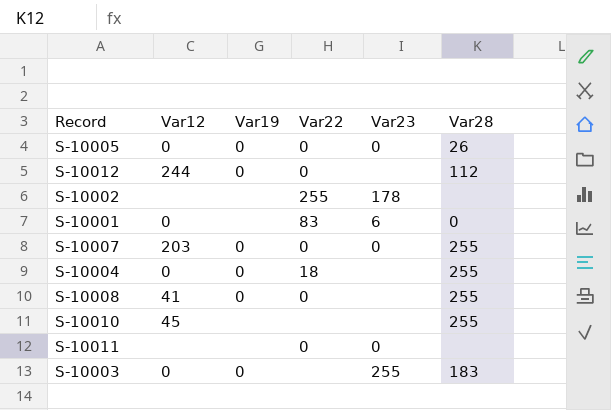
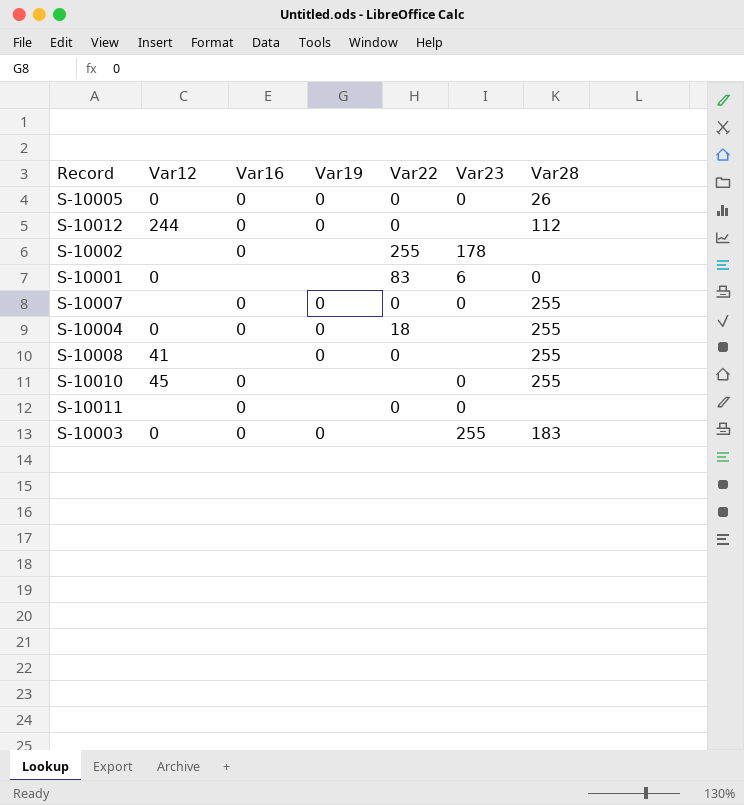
column Var16 | position: none -> 3
S-10007 | Var12: 203 -> none
S-10010 | Var23: none -> 0

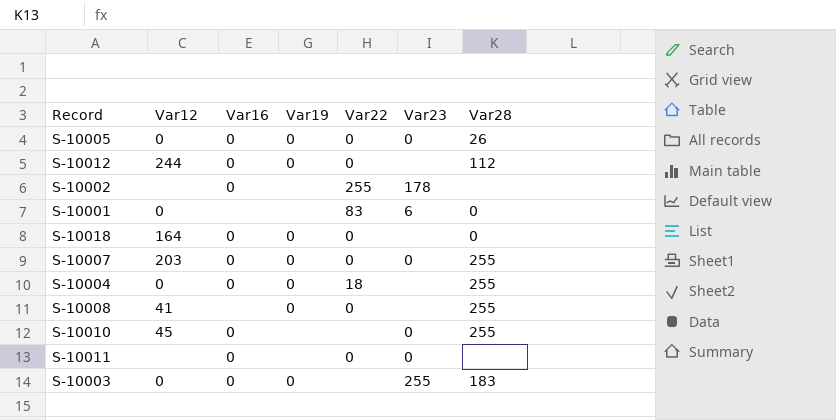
row S-10018: none -> 164 | 0 | 0 | 0 | none | 0
S-10007 | Var12: none -> 203

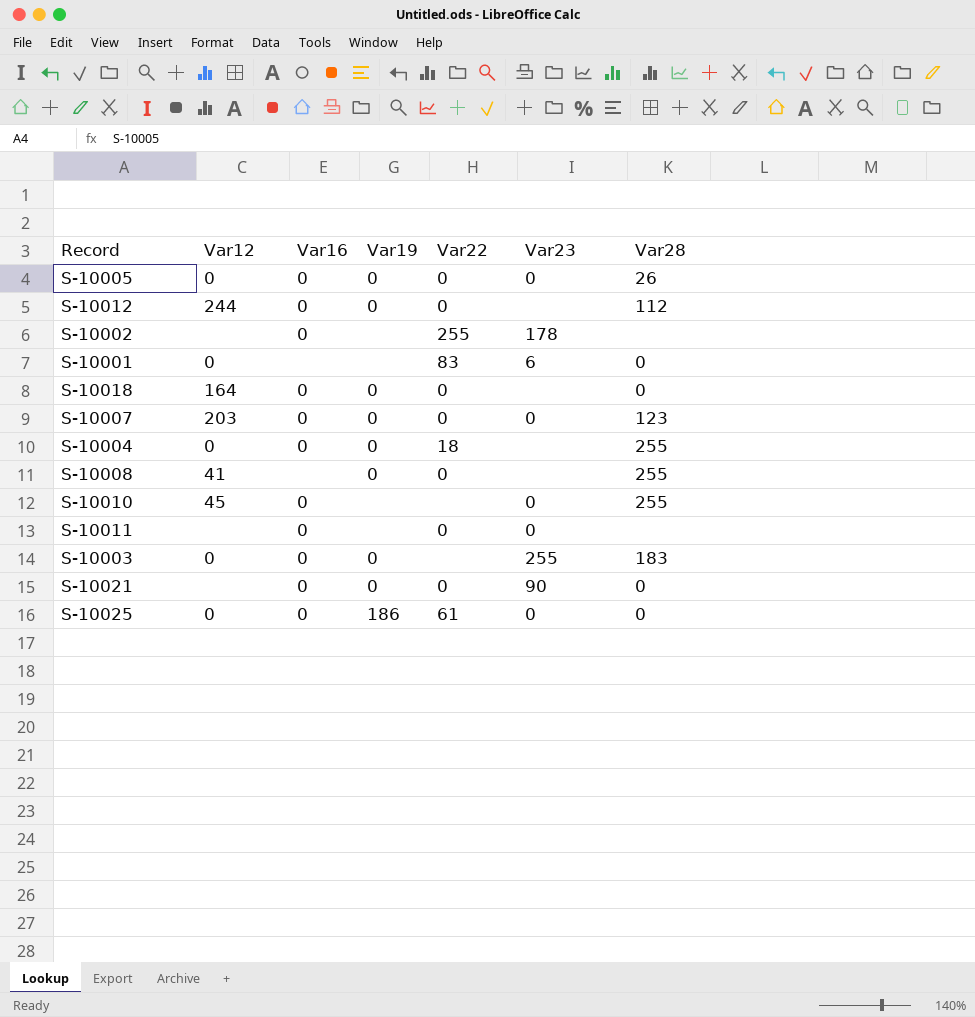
S-10007 | Var28: 255 -> 123
row S-10021: none -> none | 0 | 0 | 0 | 90 | 0
row S-10025: none -> 0 | 0 | 186 | 61 | 0 | 0

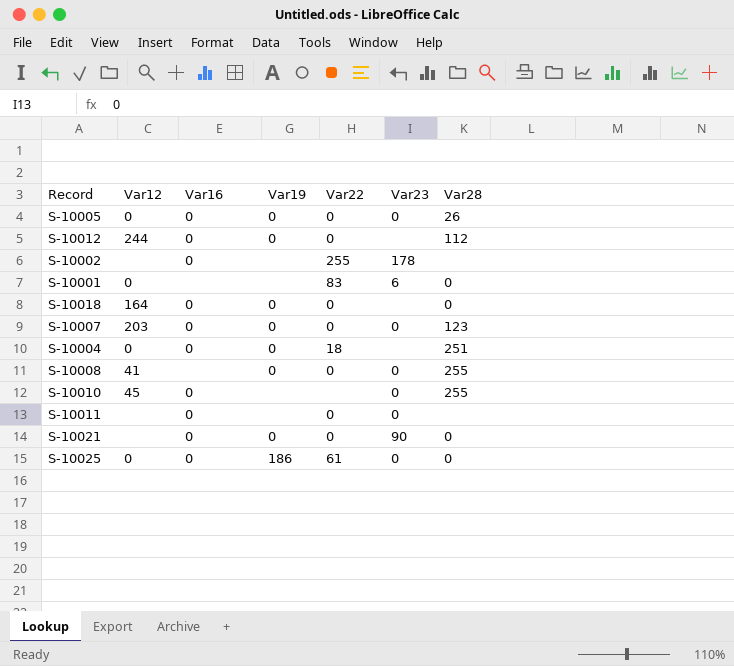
row S-10003: 0 | 0 | 0 | none | 255 | 183 -> none
S-10004 | Var28: 255 -> 251
S-10008 | Var23: none -> 0

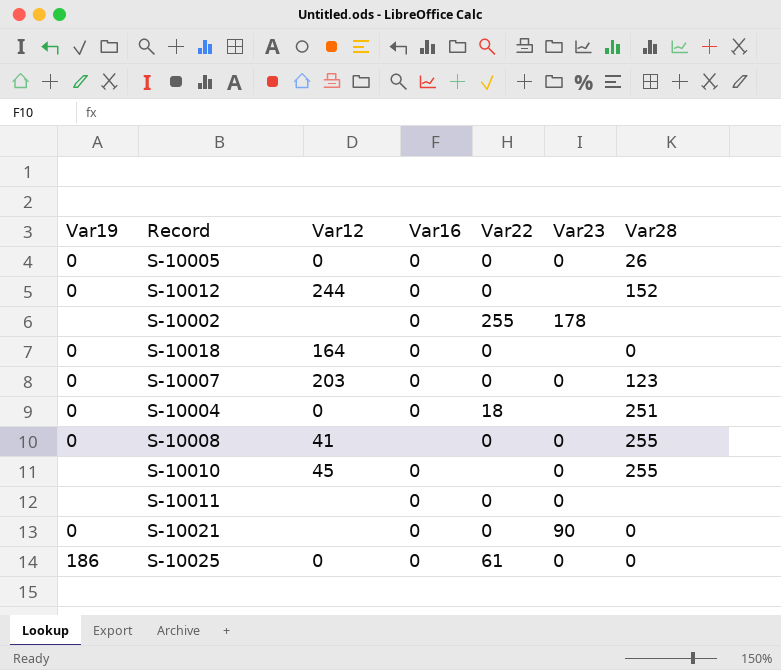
column Var19 | position: 4 -> 1
row S-10001: 0 | none | none | 83 | 6 | 0 -> none
S-10012 | Var28: 112 -> 152

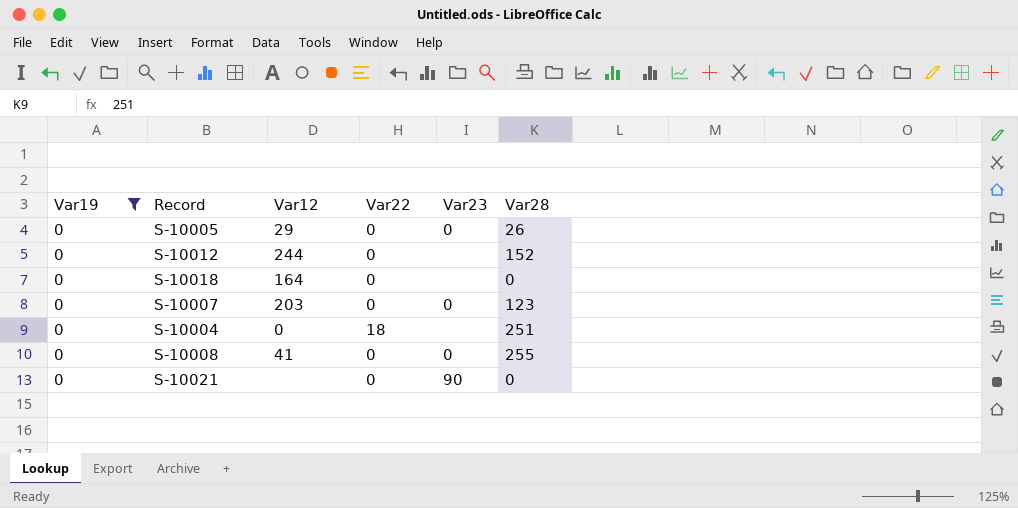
filter: none -> Var19 = 0
column Var16 | position: 4 -> none
S-10005 | Var12: 0 -> 29

